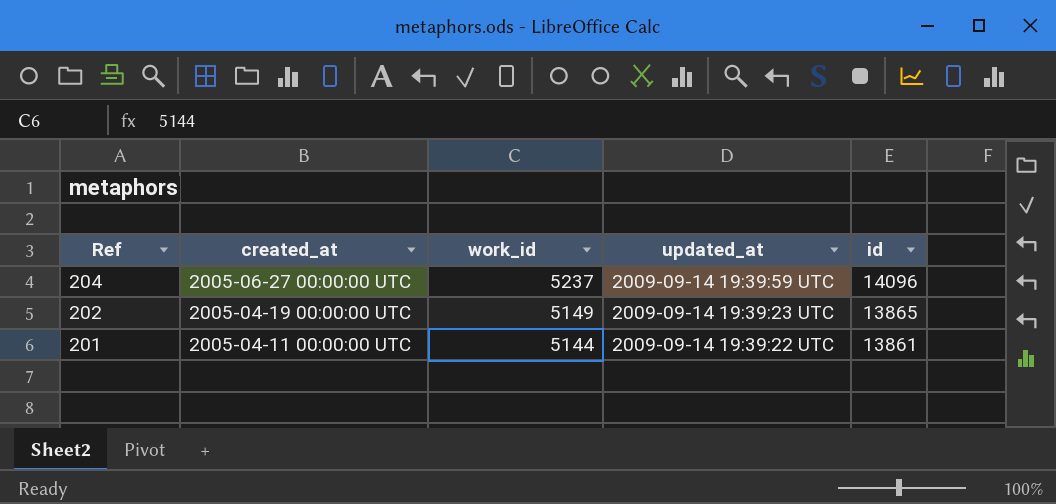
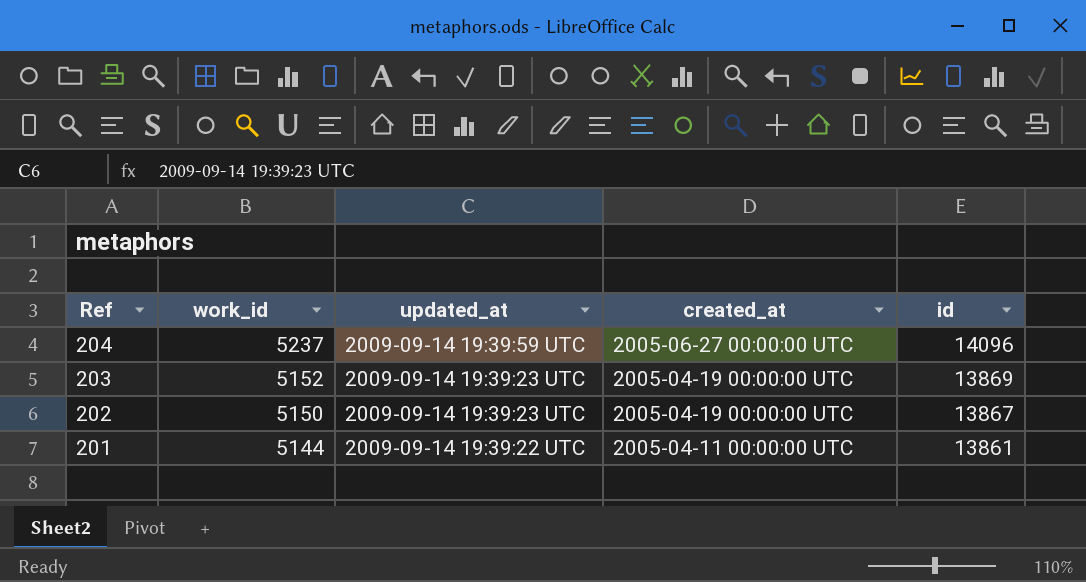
column created_at | position: 2 -> 4
row 203: none -> 5152 | 2009-09-14 19:39:23 UTC | 2005-04-19 00:00:00 UTC | 13869
202 | work_id: 5149 -> 5150
202 | id: 13865 -> 13867

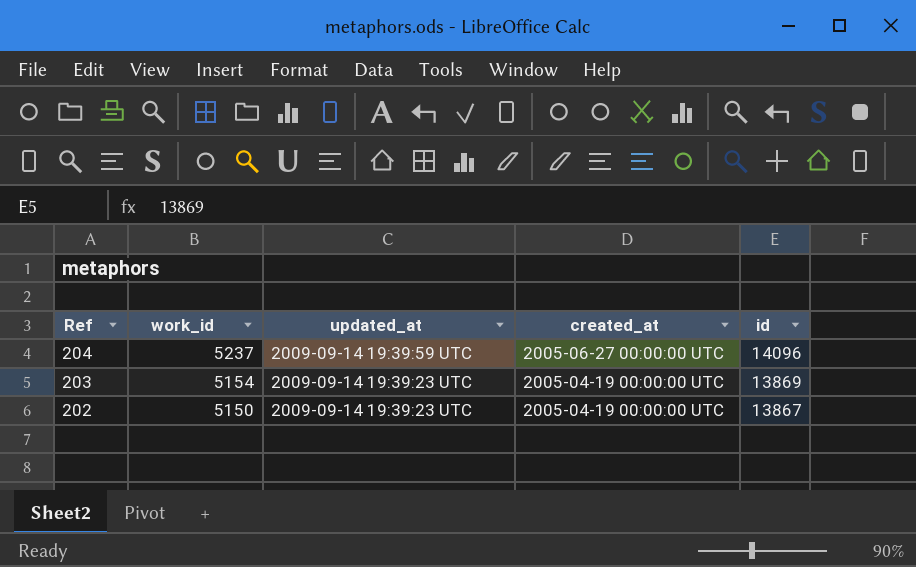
row 201: 5144 | 2009-09-14 19:39:22 UTC | 2005-04-11 00:00:00 UTC | 13861 -> none
203 | work_id: 5152 -> 5154

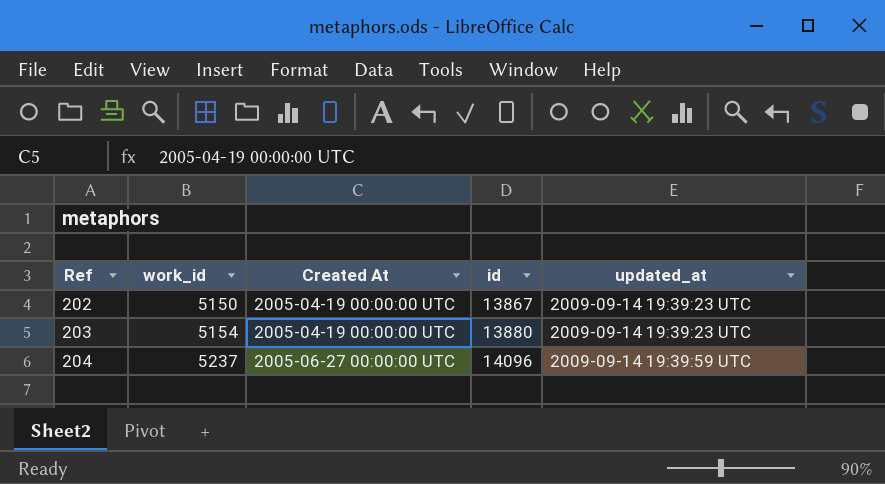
row order: Ref descending -> Ref ascending
column name: created_at -> Created At
column updated_at | position: 3 -> 5
203 | id: 13869 -> 13880

